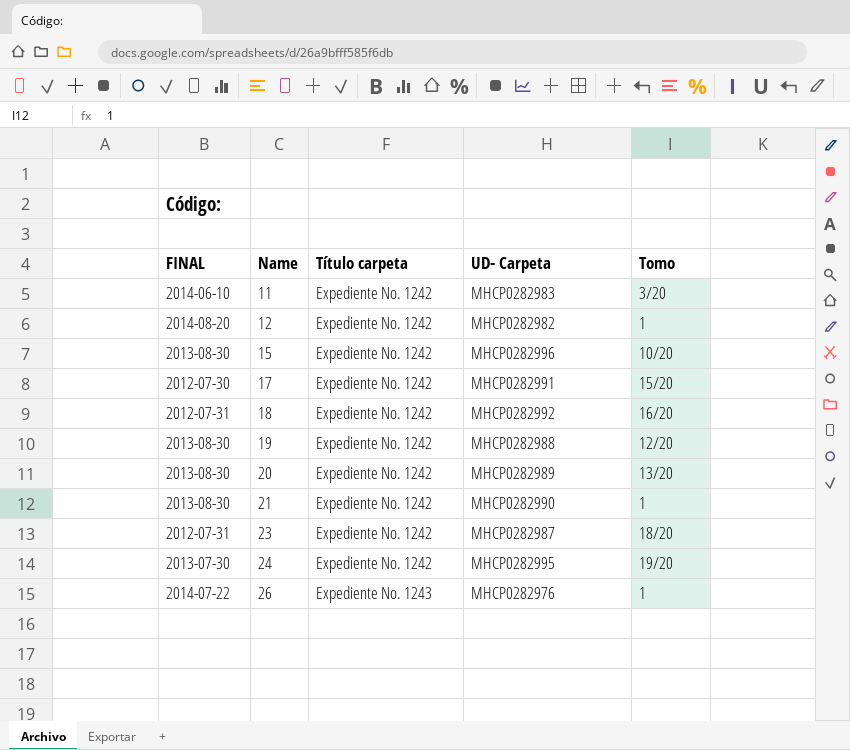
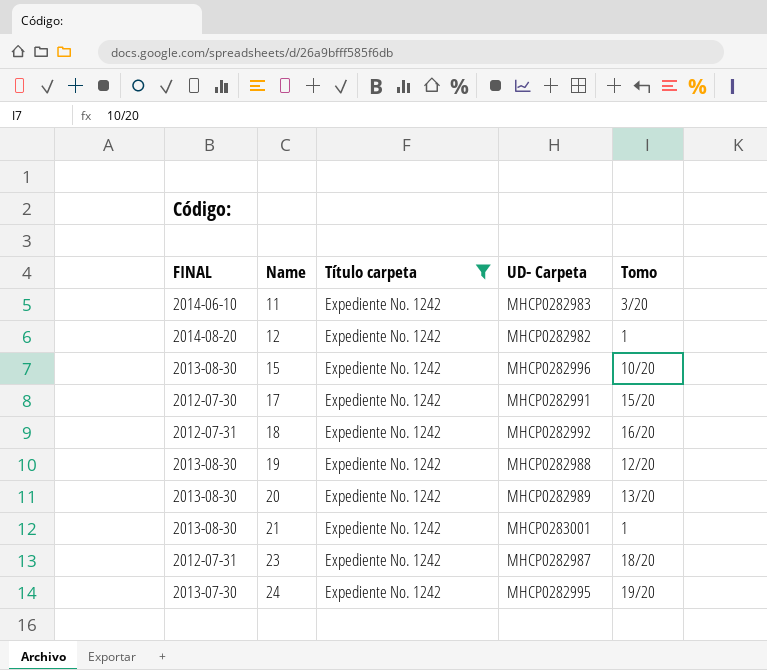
filter: none -> Título carpeta = Expediente No. 1242
21 | UD- Carpeta: MHCP0282990 -> MHCP0283001

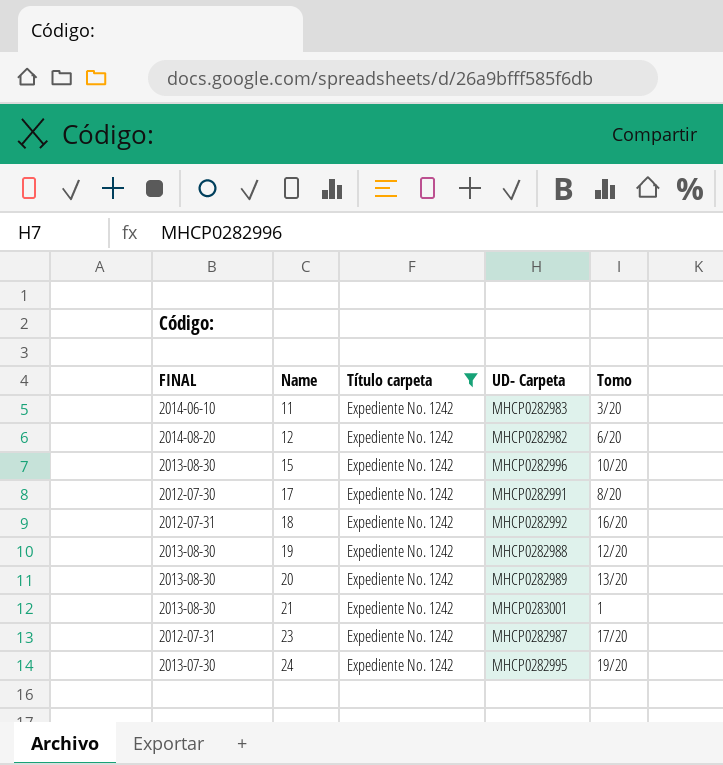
12 | Tomo: 1 -> 6/20
17 | Tomo: 15/20 -> 8/20
23 | Tomo: 18/20 -> 17/20

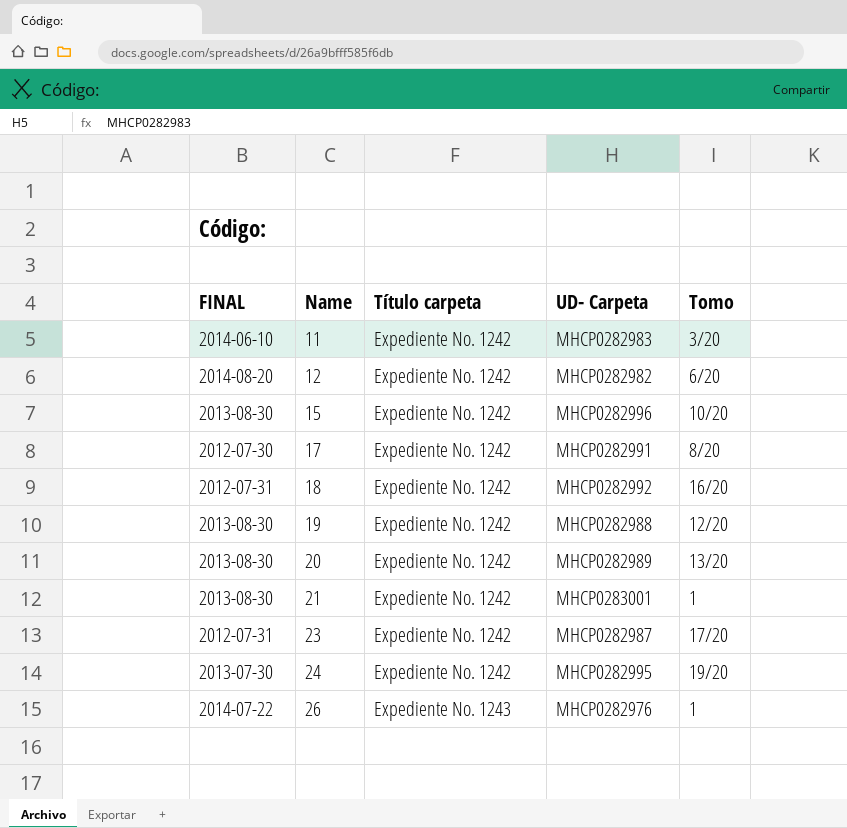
filter: Título carpeta = Expediente No. 1242 -> none

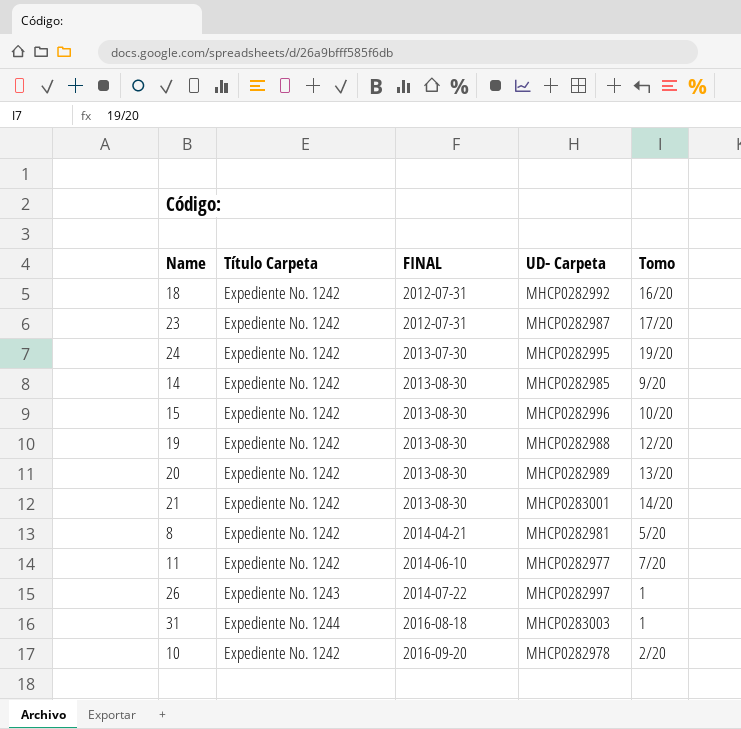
row order: Name ascending -> FINAL ascending
column name: Título carpeta -> Título Carpeta
column FINAL | position: 1 -> 3
row 12: 2014-08-20 | Expediente No. 1242 | MHCP0282982 | 6/20 -> none
row 17: 2012-07-30 | Expediente No. 1242 | MHCP0282991 | 8/20 -> none
row 14: none -> Expediente No. 1242 | 2013-08-30 | MHCP0282985 | 9/20
21 | Tomo: 1 -> 14/20
row 8: none -> Expediente No. 1242 | 2014-04-21 | MHCP0282981 | 5/20
11 | UD- Carpeta: MHCP0282983 -> MHCP0282977
11 | Tomo: 3/20 -> 7/20
26 | UD- Carpeta: MHCP0282976 -> MHCP0282997
row 31: none -> Expediente No. 1244 | 2016-08-18 | MHCP0283003 | 1
row 10: none -> Expediente No. 1242 | 2016-09-20 | MHCP0282978 | 2/20

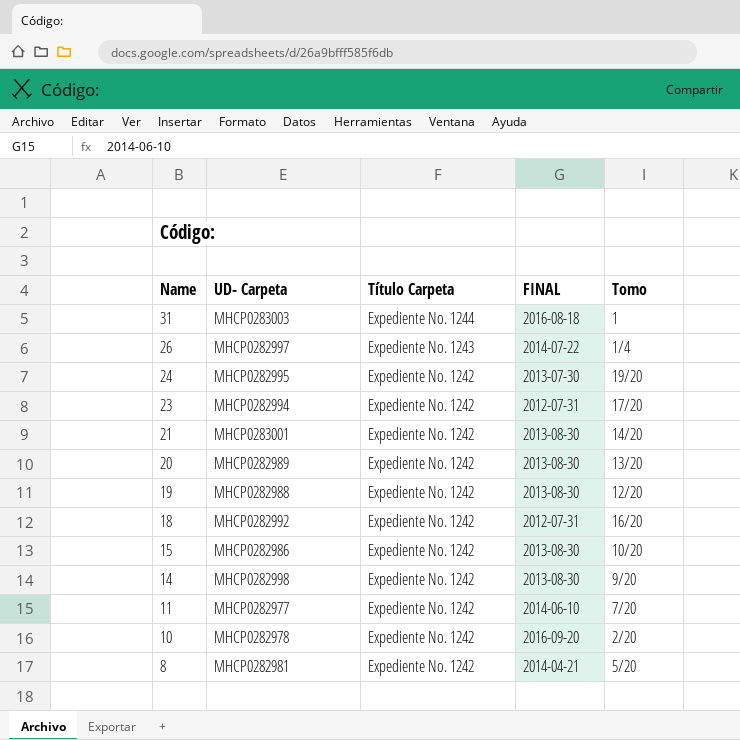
row order: FINAL ascending -> Name descending
column UD- Carpeta | position: 4 -> 2
26 | Tomo: 1 -> 1/4
23 | UD- Carpeta: MHCP0282987 -> MHCP0282994
15 | UD- Carpeta: MHCP0282996 -> MHCP0282986
14 | UD- Carpeta: MHCP0282985 -> MHCP0282998

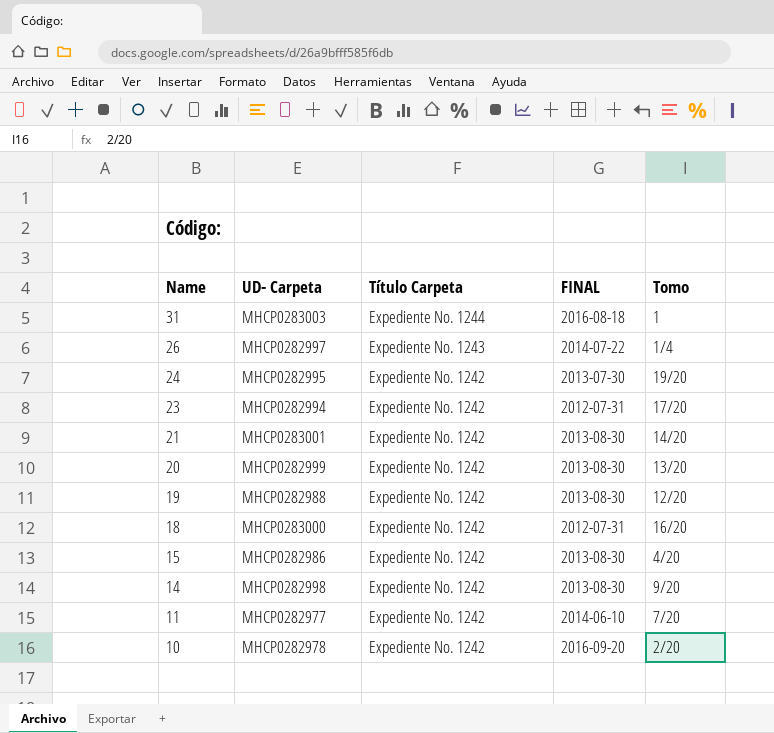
row 8: MHCP0282981 | Expediente No. 1242 | 2014-04-21 | 5/20 -> none
20 | UD- Carpeta: MHCP0282989 -> MHCP0282999
18 | UD- Carpeta: MHCP0282992 -> MHCP0283000
15 | Tomo: 10/20 -> 4/20

